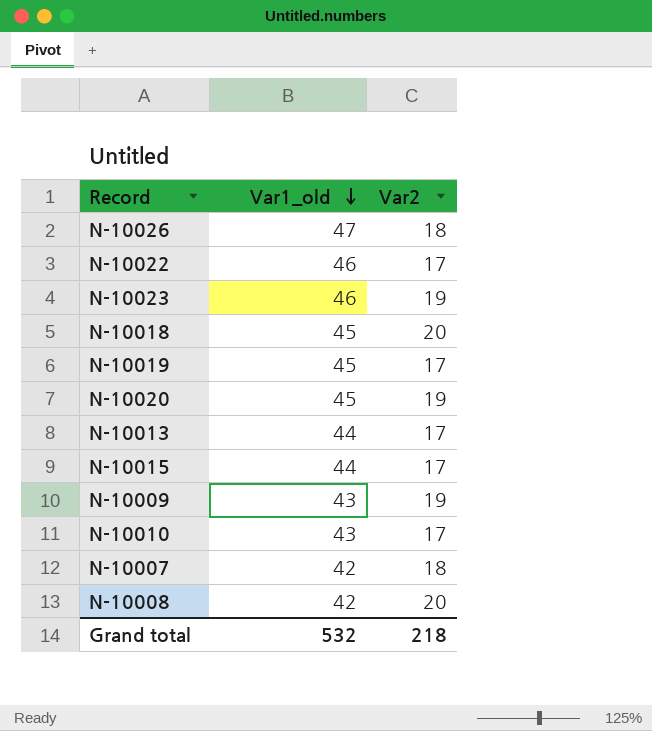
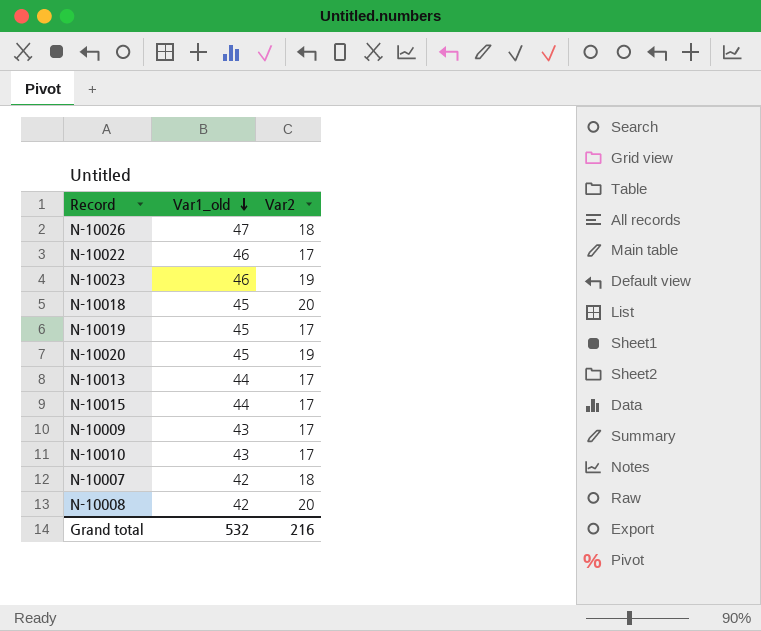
N-10009 | Var2: 19 -> 17
Grand total | Var2: 218 -> 216

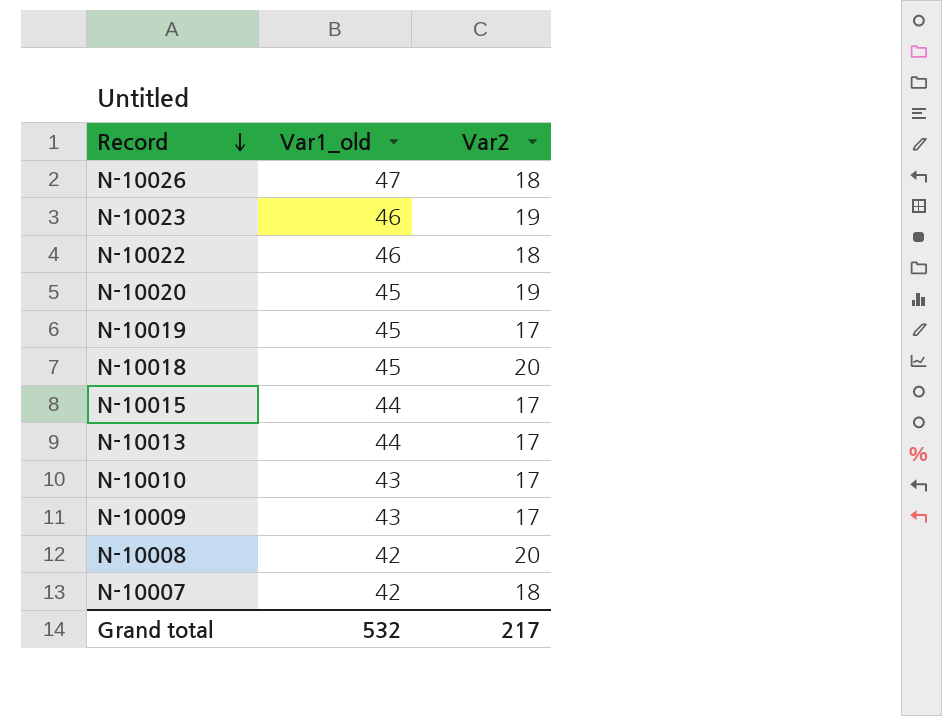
row order: Var1_old descending -> Record descending
N-10022 | Var2: 17 -> 18
Grand total | Var2: 216 -> 217

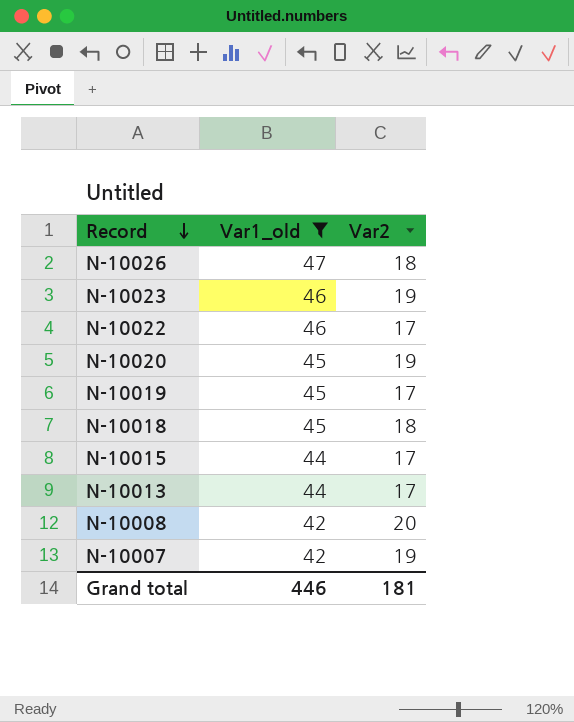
filter: none -> Var1_old != 43
N-10022 | Var2: 18 -> 17
N-10018 | Var2: 20 -> 18
N-10007 | Var2: 18 -> 19
Grand total | Var1_old: 532 -> 446
Grand total | Var2: 217 -> 181

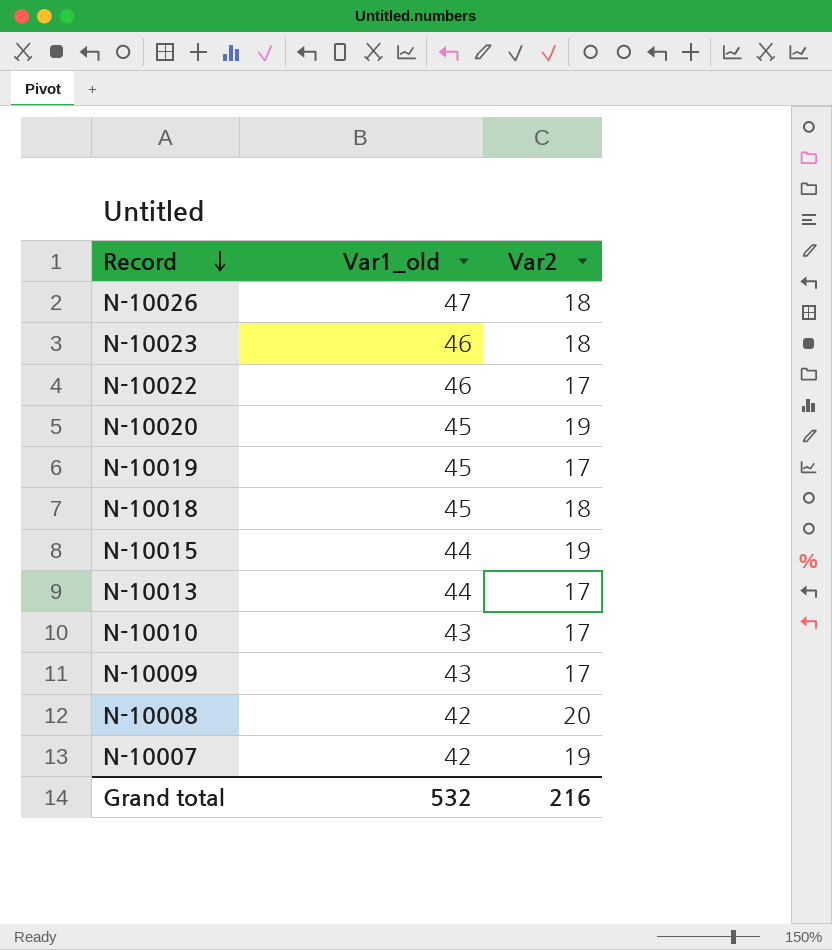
filter: Var1_old != 43 -> none
N-10023 | Var2: 19 -> 18
N-10015 | Var2: 17 -> 19
Grand total | Var1_old: 446 -> 532
Grand total | Var2: 181 -> 216

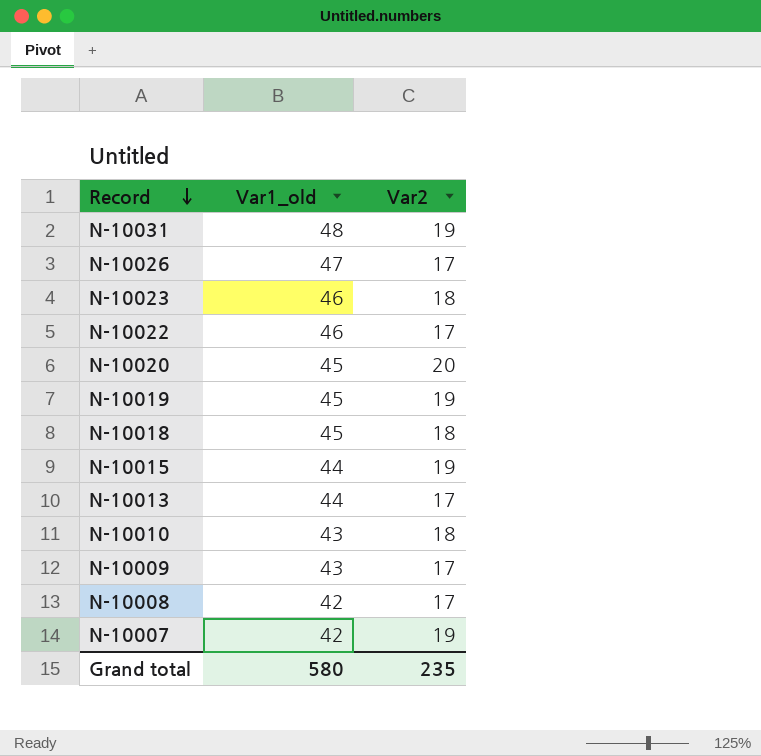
row N-10031: none -> 48 | 19
N-10026 | Var2: 18 -> 17
N-10020 | Var2: 19 -> 20
N-10019 | Var2: 17 -> 19
N-10010 | Var2: 17 -> 18
N-10008 | Var2: 20 -> 17
Grand total | Var1_old: 532 -> 580
Grand total | Var2: 216 -> 235

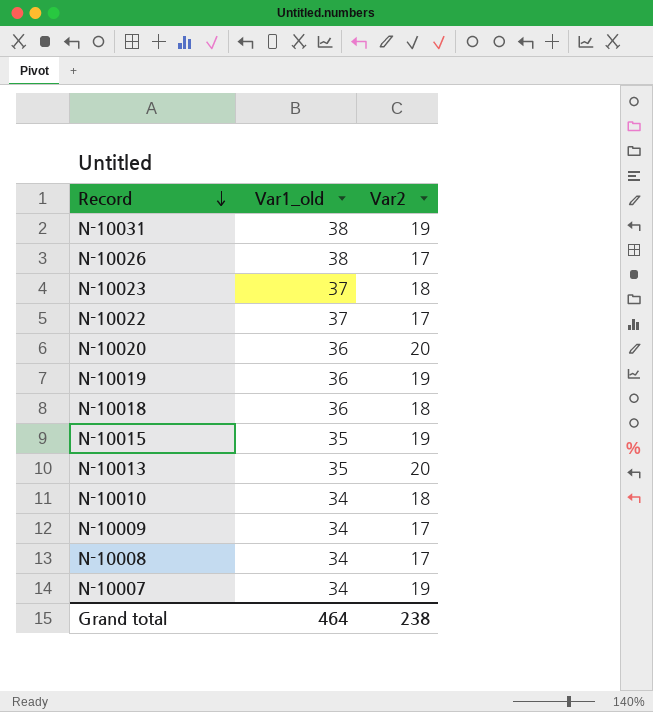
N-10031 | Var1_old: 48 -> 38
N-10026 | Var1_old: 47 -> 38
N-10023 | Var1_old: 46 -> 37
N-10022 | Var1_old: 46 -> 37
N-10020 | Var1_old: 45 -> 36
N-10019 | Var1_old: 45 -> 36
N-10018 | Var1_old: 45 -> 36
N-10015 | Var1_old: 44 -> 35
N-10013 | Var1_old: 44 -> 35
N-10013 | Var2: 17 -> 20
N-10010 | Var1_old: 43 -> 34
N-10009 | Var1_old: 43 -> 34
N-10008 | Var1_old: 42 -> 34
N-10007 | Var1_old: 42 -> 34
Grand total | Var1_old: 580 -> 464
Grand total | Var2: 235 -> 238

